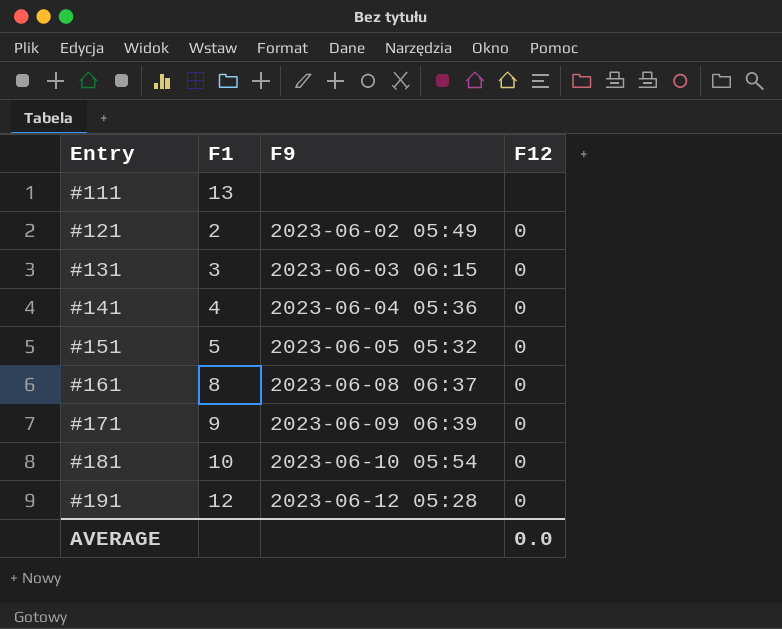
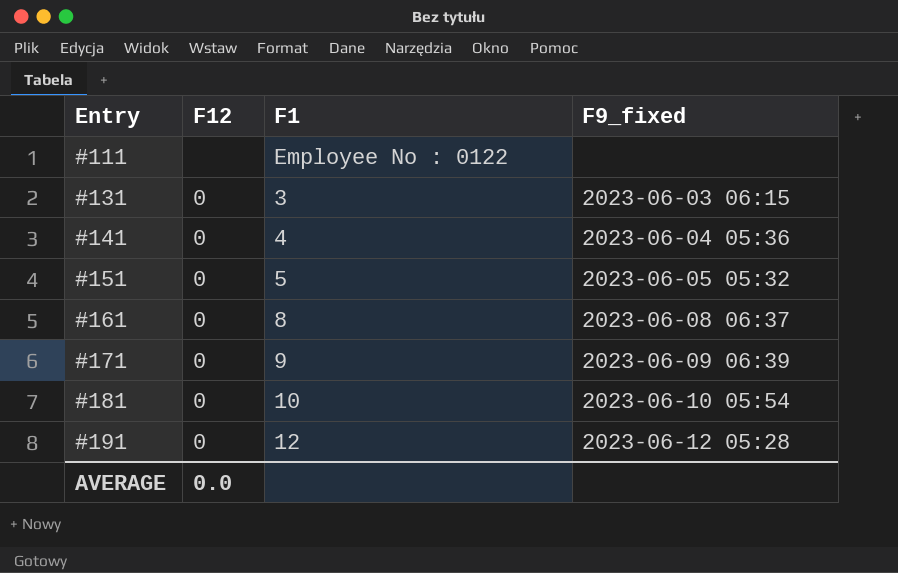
column F12 | position: 4 -> 2
column name: F9 -> F9_fixed
row #121: 2 | 2023-06-02 05:49 | 0 -> none
#111 | F1: 13 -> Employee No : 0122

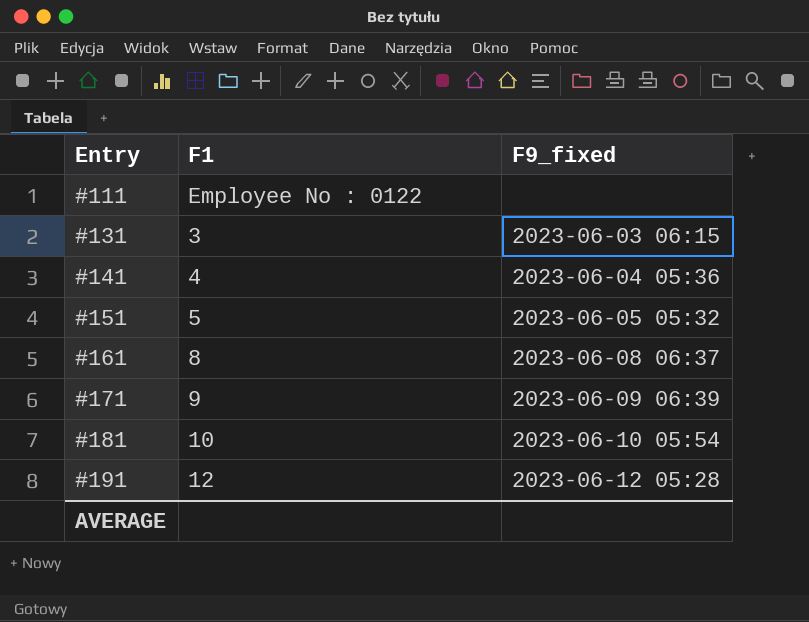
column F12 | position: 2 -> none

